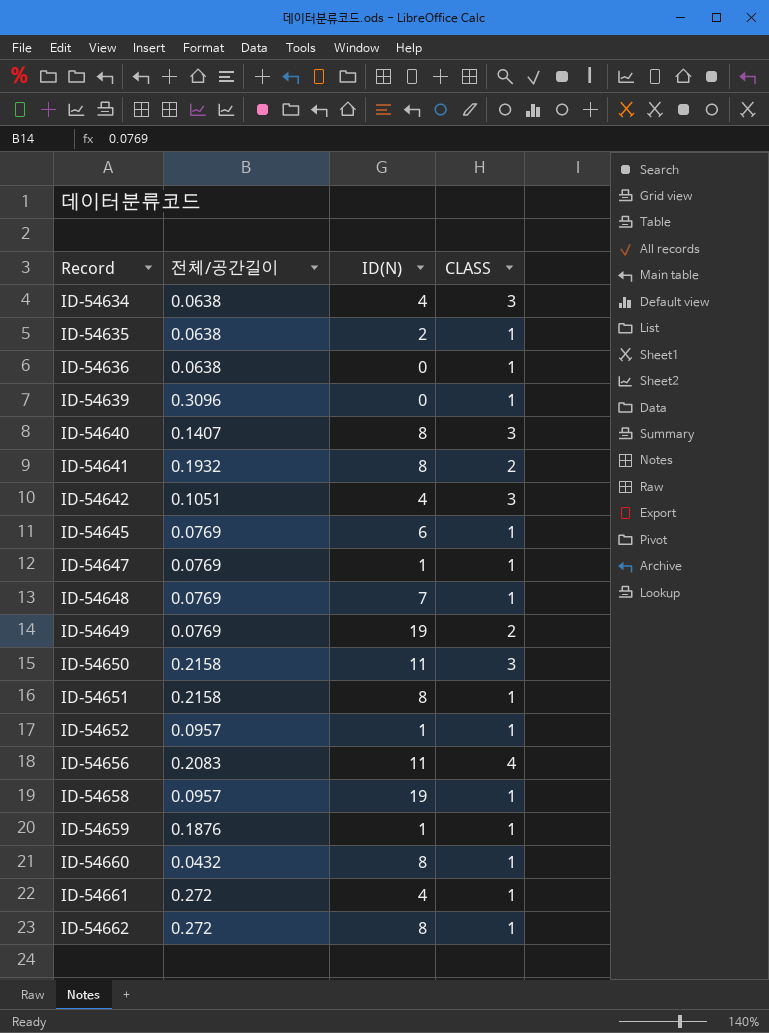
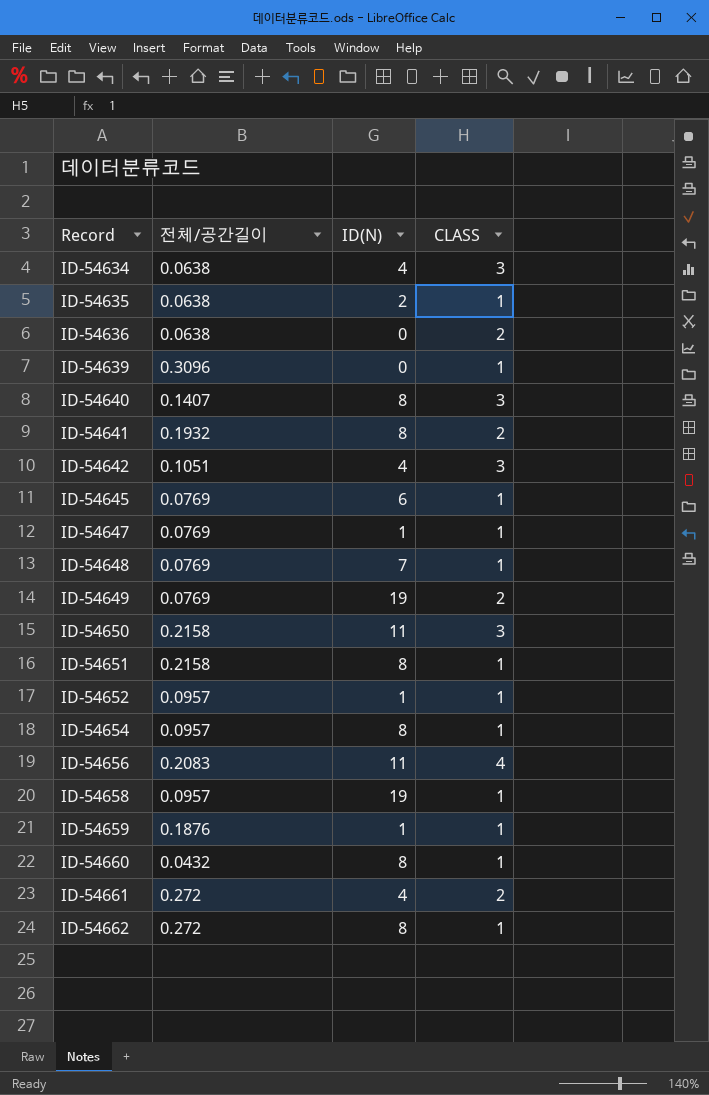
ID-54636 | CLASS: 1 -> 2
row ID-54654: none -> 0.0957 | 8 | 1
ID-54661 | CLASS: 1 -> 2

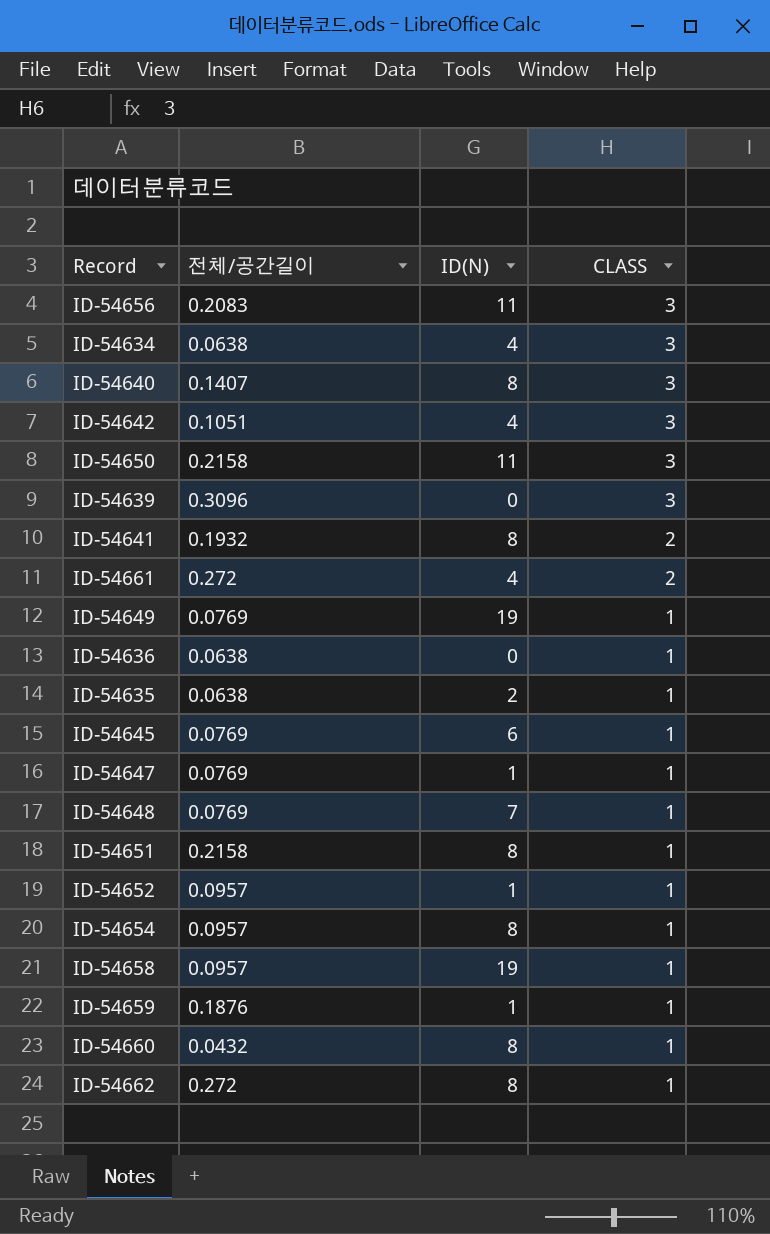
row order: Record ascending -> CLASS descending
ID-54656 | CLASS: 4 -> 3
ID-54639 | CLASS: 1 -> 3
ID-54649 | CLASS: 2 -> 1
ID-54636 | CLASS: 2 -> 1

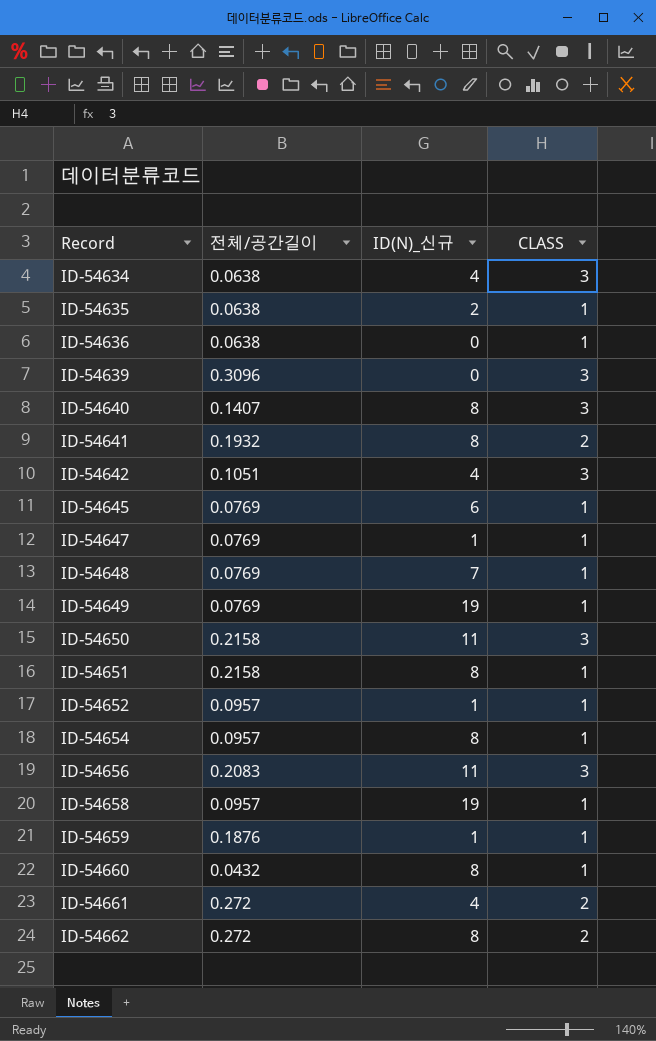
row order: CLASS descending -> Record ascending
column name: ID(N) -> ID(N)_신규
ID-54662 | CLASS: 1 -> 2

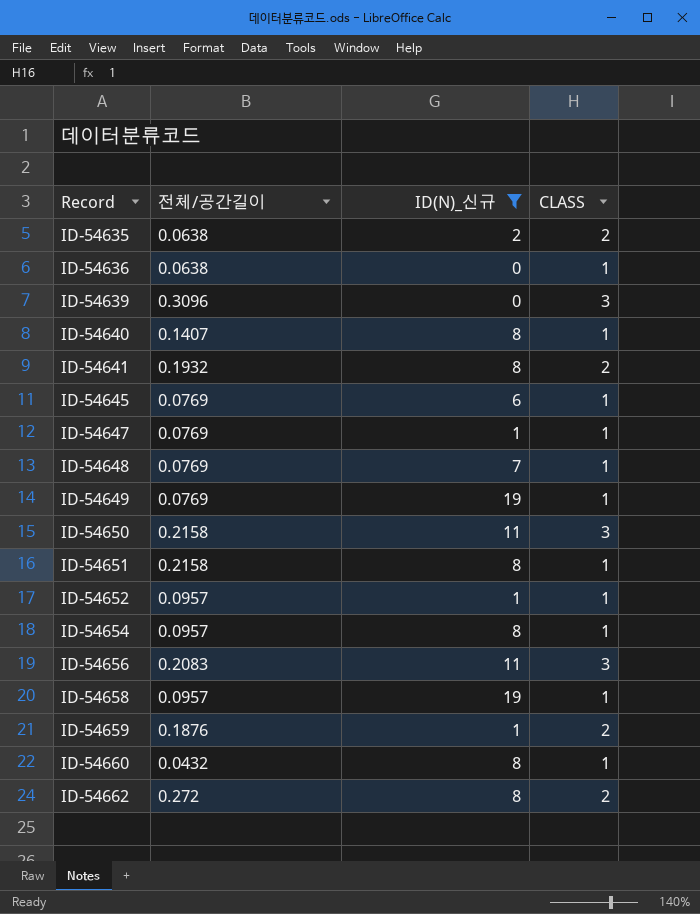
filter: none -> ID(N)_신규 != 4
ID-54635 | CLASS: 1 -> 2
ID-54640 | CLASS: 3 -> 1
ID-54659 | CLASS: 1 -> 2

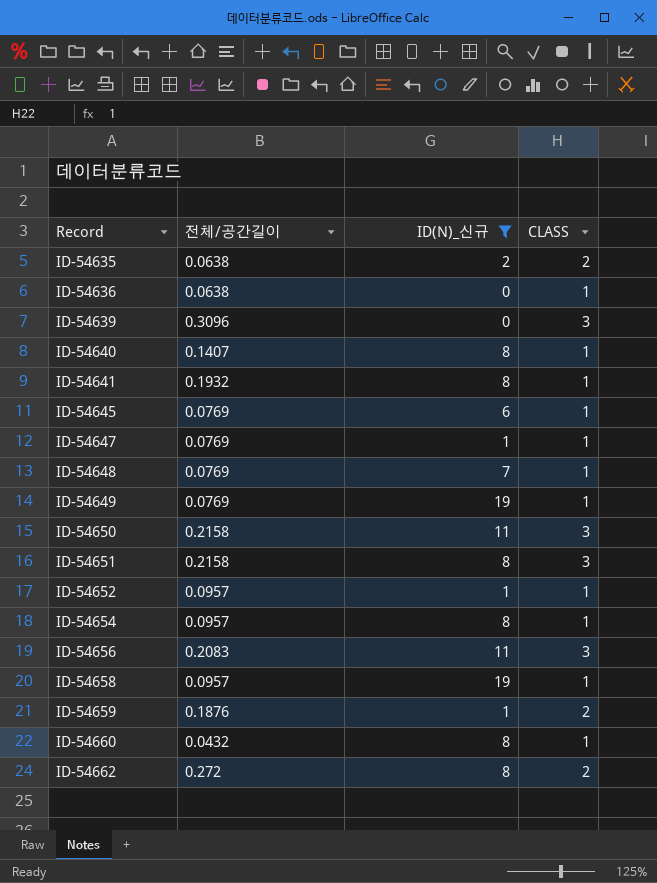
ID-54641 | CLASS: 2 -> 1
ID-54651 | CLASS: 1 -> 3

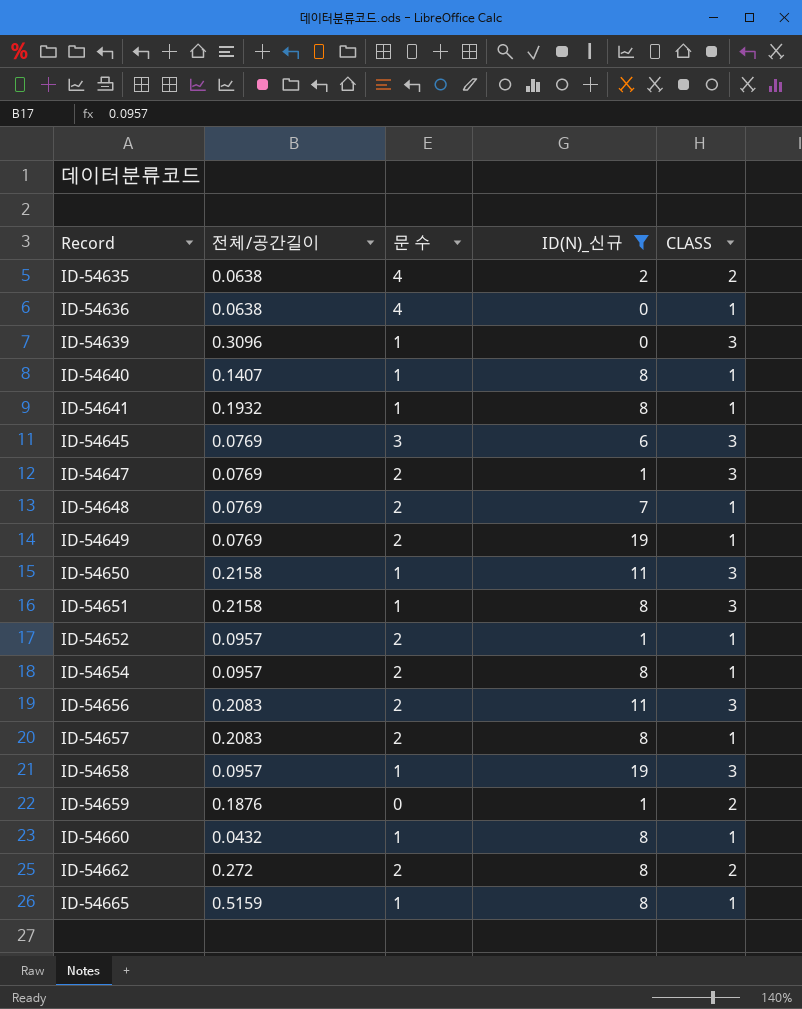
column 문 수 | position: none -> 3
ID-54645 | CLASS: 1 -> 3
ID-54647 | CLASS: 1 -> 3
row ID-54657: none -> 0.2083 | 2 | 8 | 1
ID-54658 | CLASS: 1 -> 3
row ID-54665: none -> 0.5159 | 1 | 8 | 1

